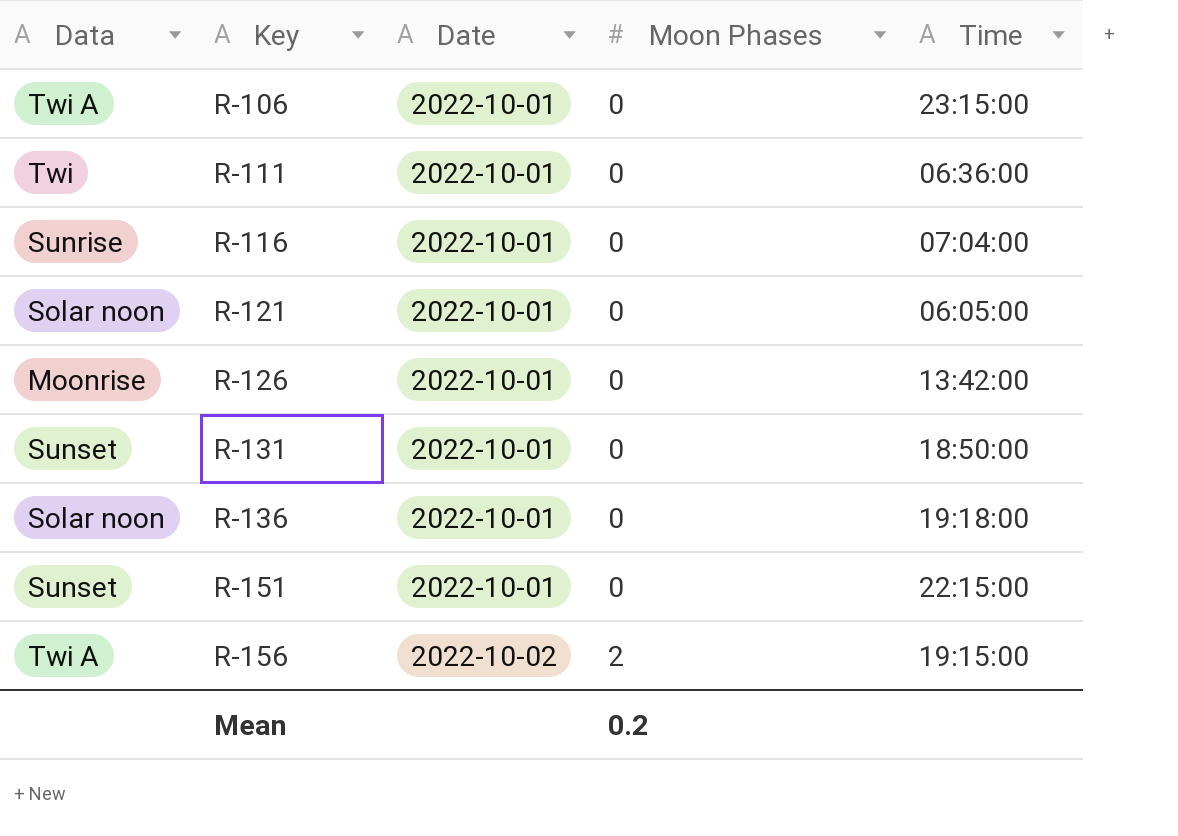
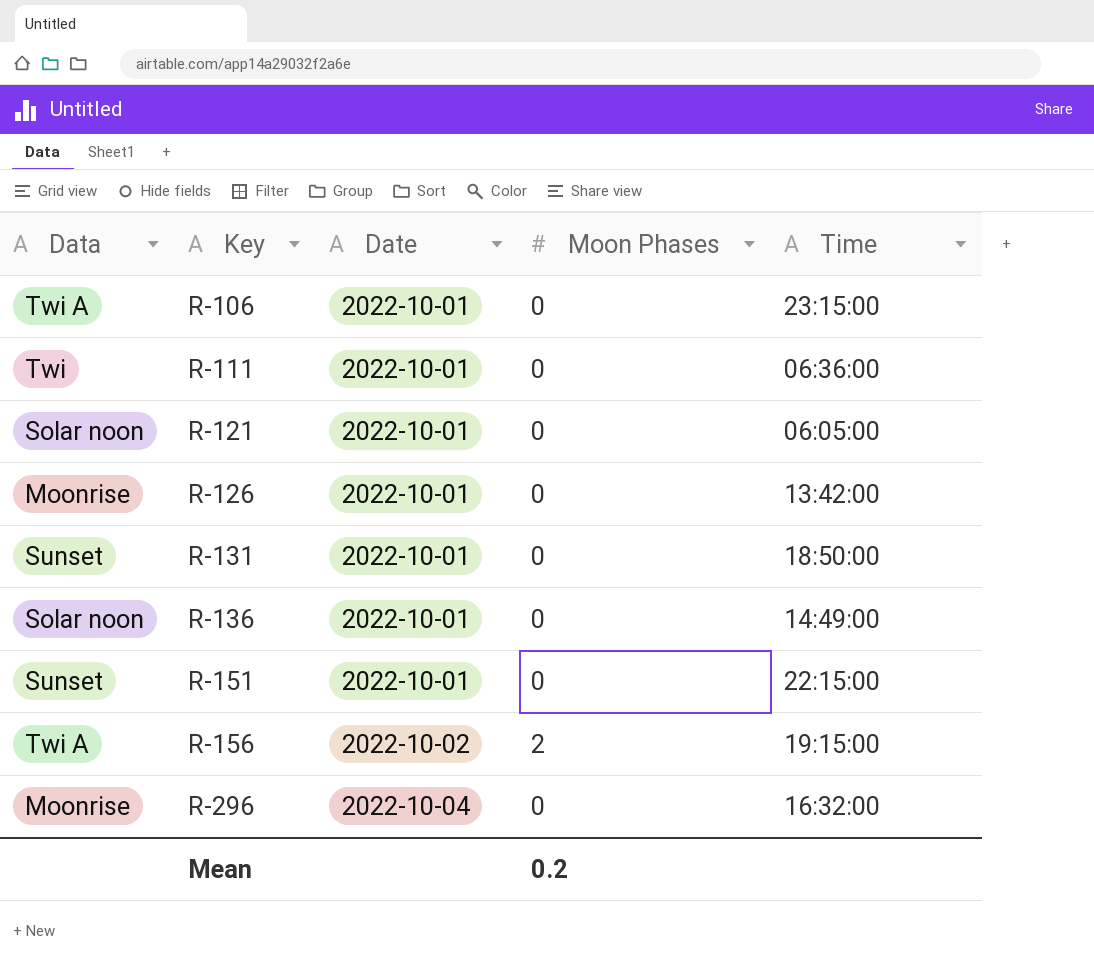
row R-116: Sunrise | 2022-10-01 | 0 | 07:04:00 -> none
R-136 | Time: 19:18:00 -> 14:49:00
row R-296: none -> Moonrise | 2022-10-04 | 0 | 16:32:00

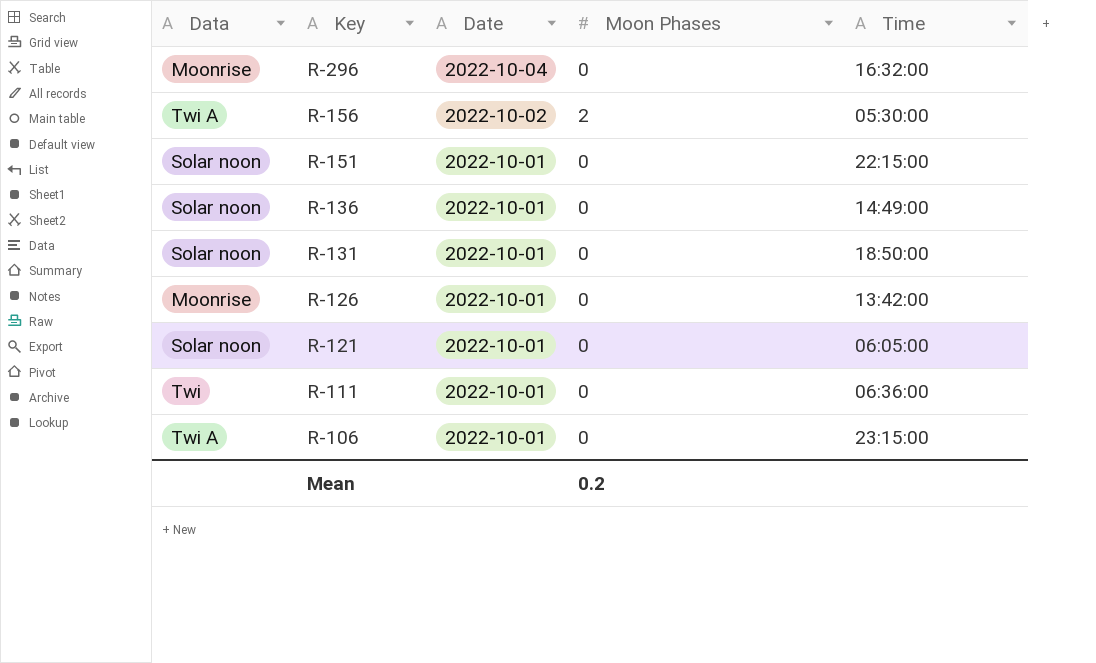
row order: Key ascending -> Key descending
R-156 | Time: 19:15:00 -> 05:30:00
R-151 | Data: Sunset -> Solar noon
R-131 | Data: Sunset -> Solar noon

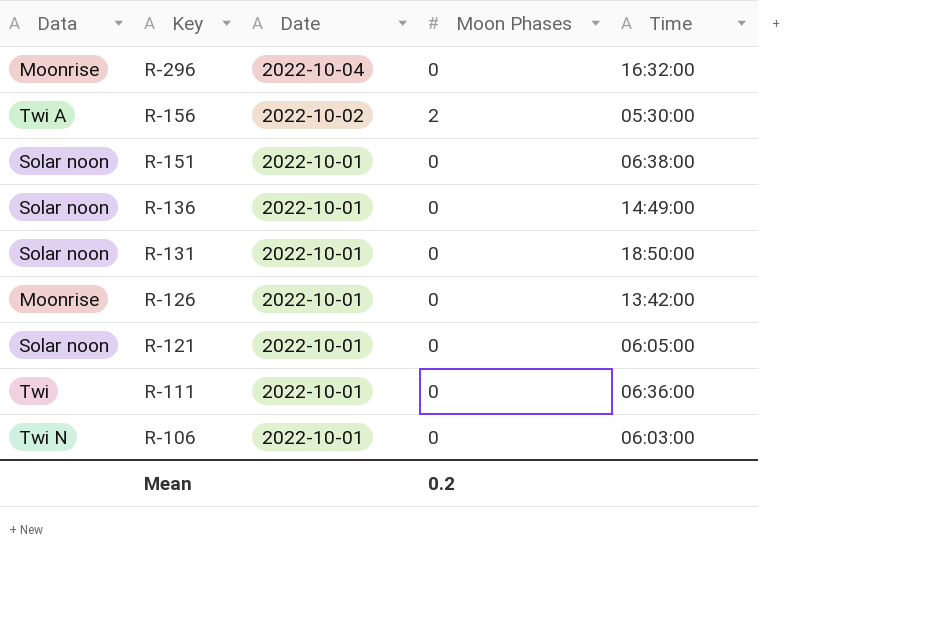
R-151 | Time: 22:15:00 -> 06:38:00
R-106 | Data: Twi A -> Twi N
R-106 | Time: 23:15:00 -> 06:03:00

